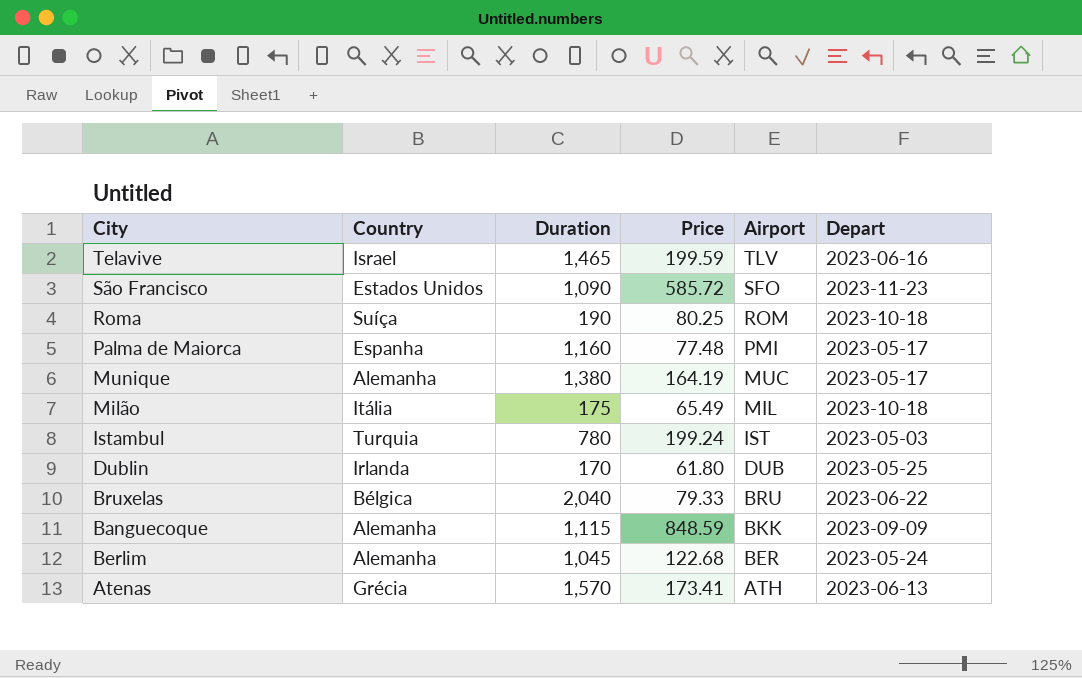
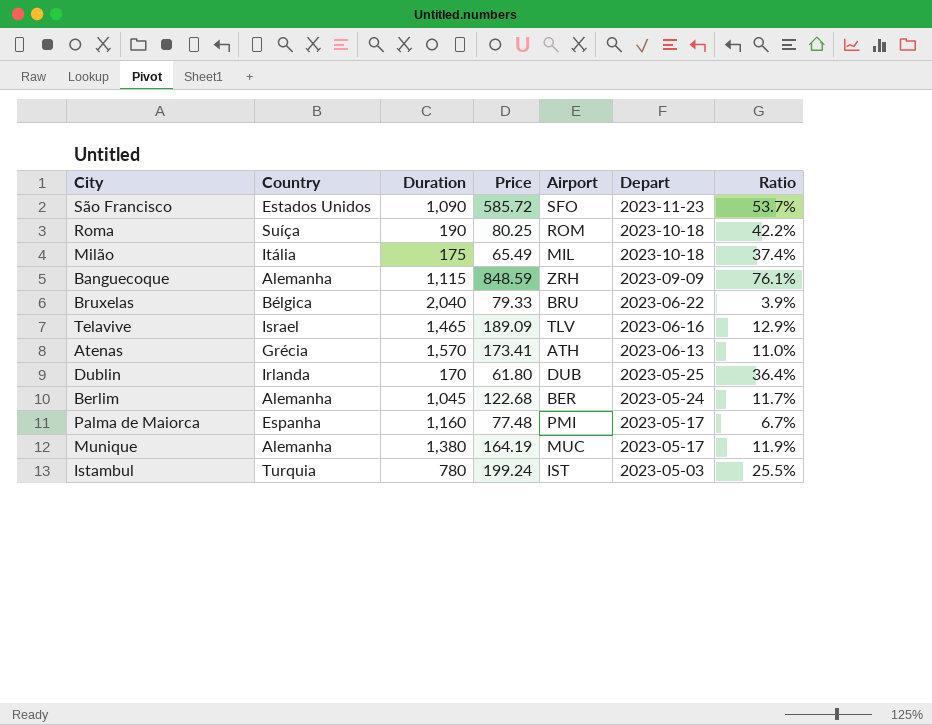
row order: Airport descending -> Depart descending
column Ratio | formula: none -> [Price] / [Duration]
Banguecoque | Airport: BKK -> ZRH
Telavive | Price: 199.59 -> 189.09

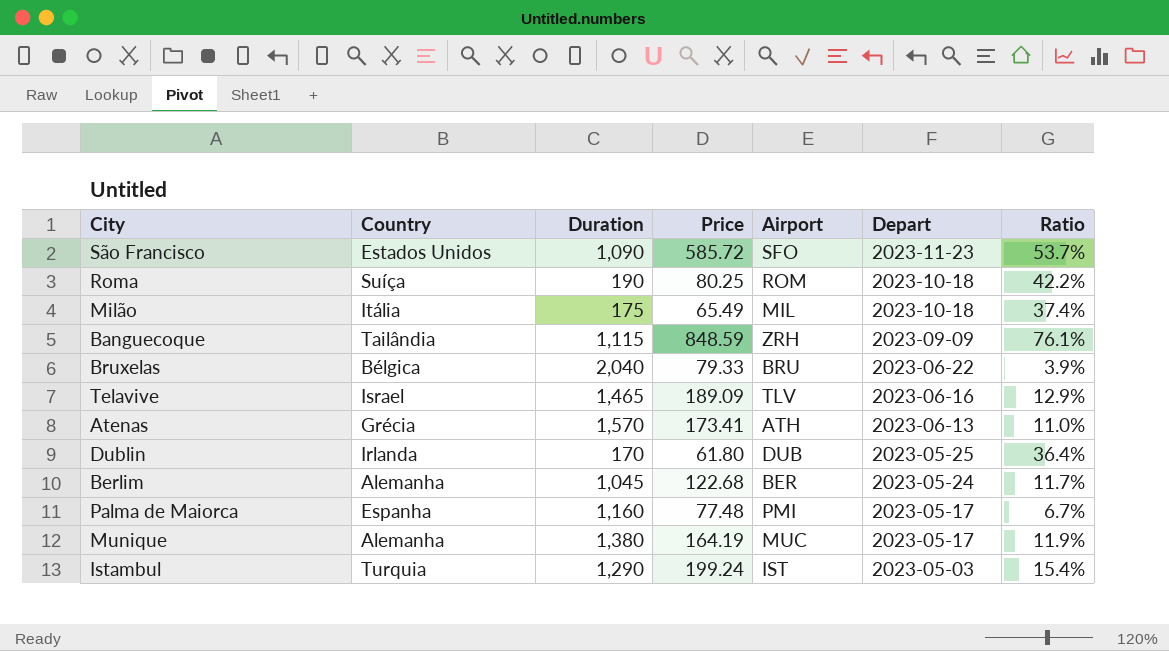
Banguecoque | Country: Alemanha -> Tailândia
Istambul | Duration: 780 -> 1,290
Istambul | Ratio: 25.5% -> 15.4%

